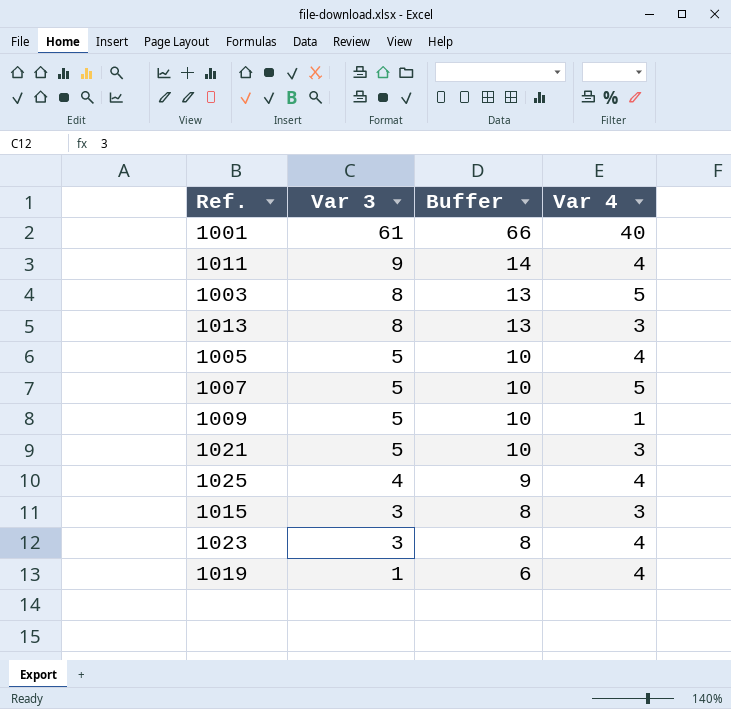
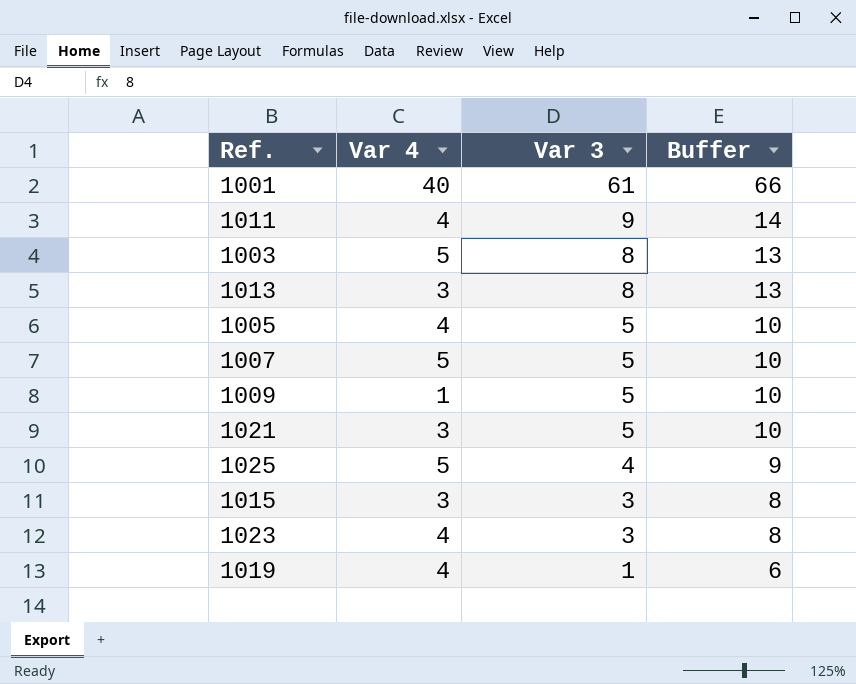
column Var 4 | position: 4 -> 2
1025 | Var 4: 4 -> 5

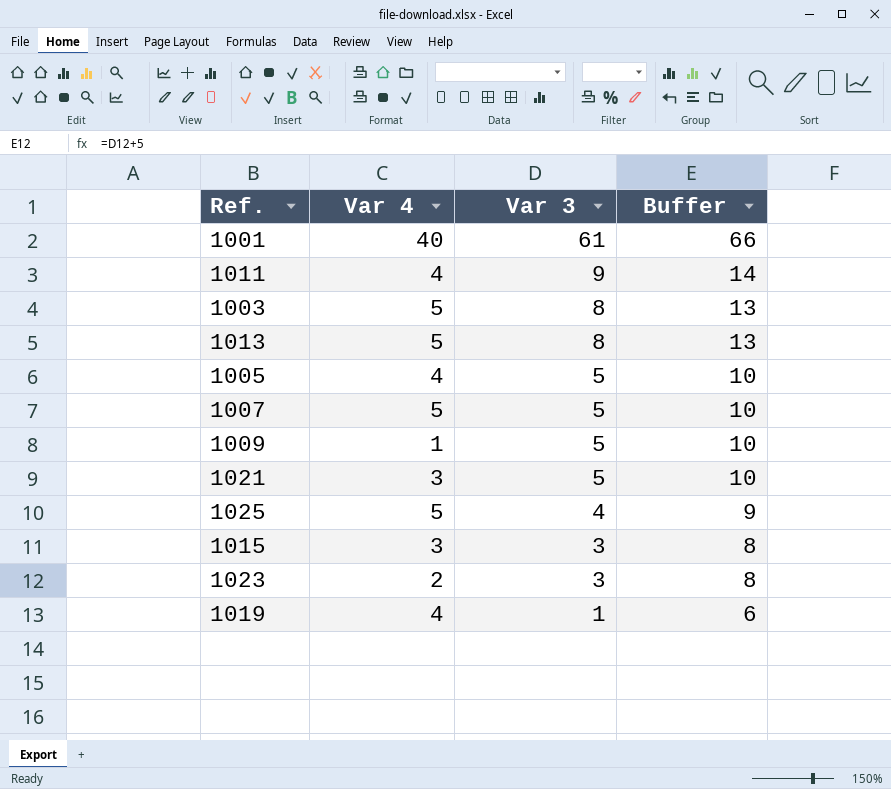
1013 | Var 4: 3 -> 5
1023 | Var 4: 4 -> 2

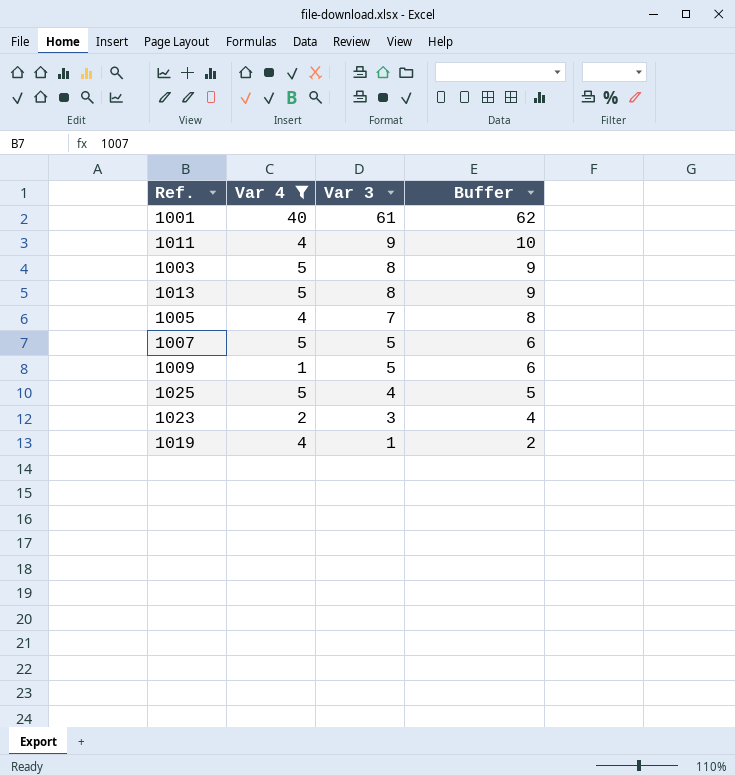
filter: none -> Var 4 != 3
column Buffer | formula: [Var 3] + 5 -> [Var 3] + 1
1005 | Var 3: 5 -> 7

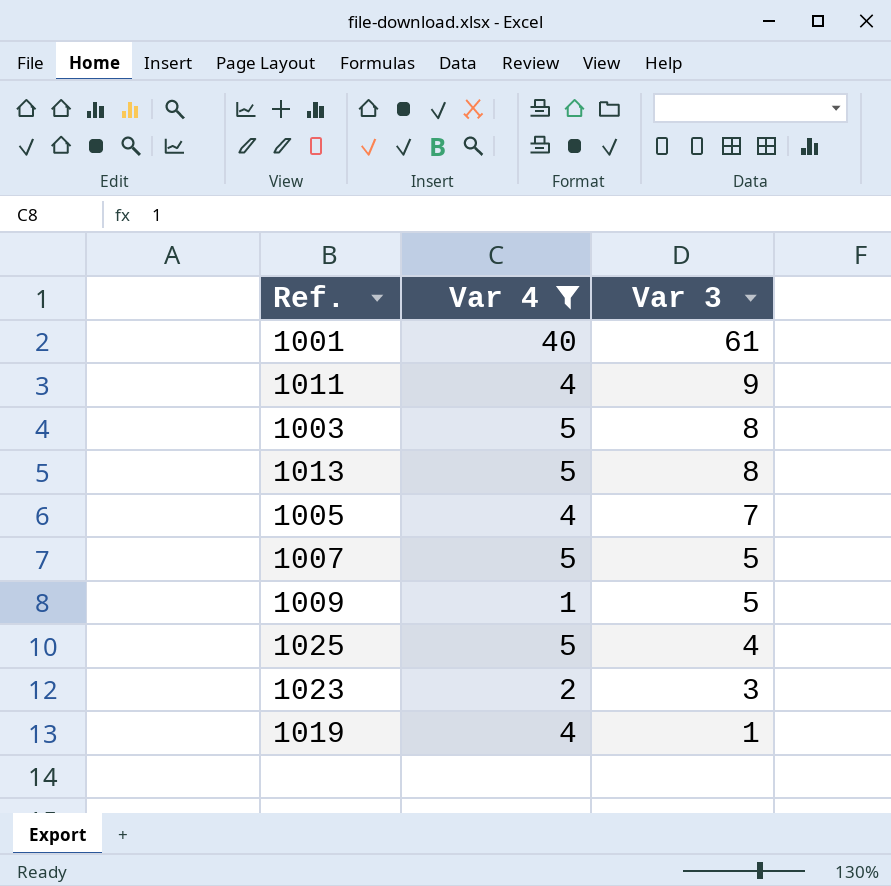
column Buffer | formula: [Var 3] + 1 -> none

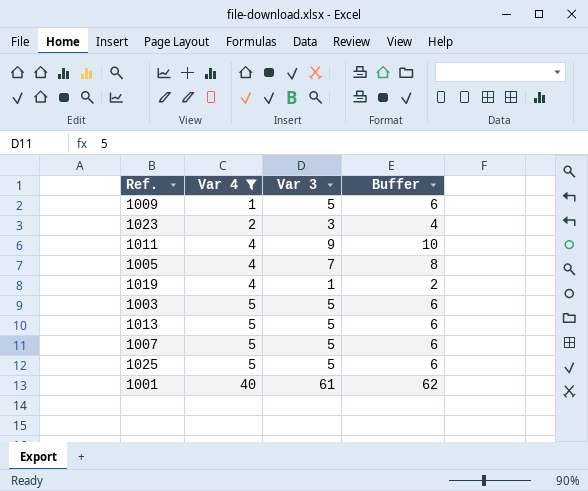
row order: Var 3 descending -> Var 4 ascending
column Buffer | formula: none -> [Var 3] + 1
1003 | Var 3: 8 -> 5
1013 | Var 3: 8 -> 5
1025 | Var 3: 4 -> 5

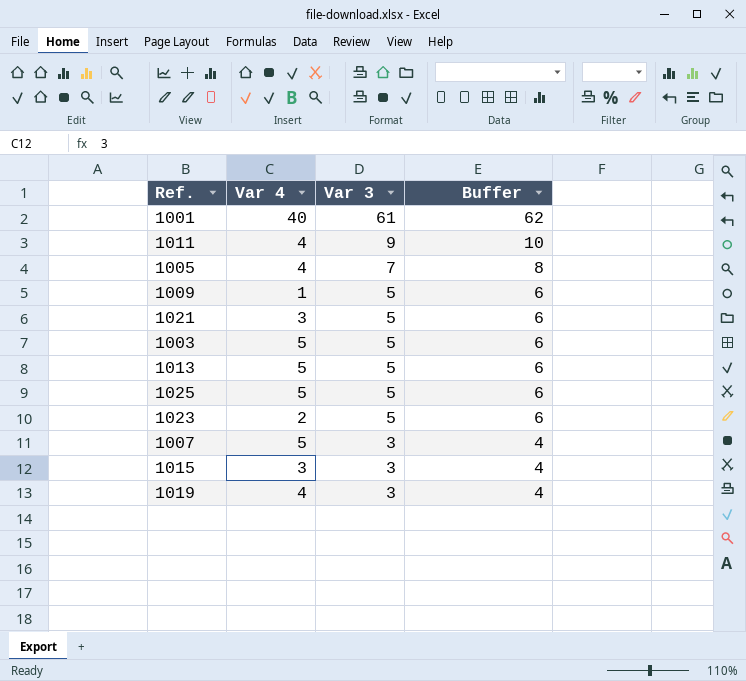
filter: Var 4 != 3 -> none
row order: Var 4 ascending -> Var 3 descending
1023 | Var 3: 3 -> 5
1023 | Buffer: 4 -> 6
1007 | Var 3: 5 -> 3
1007 | Buffer: 6 -> 4
1019 | Var 3: 1 -> 3
1019 | Buffer: 2 -> 4

